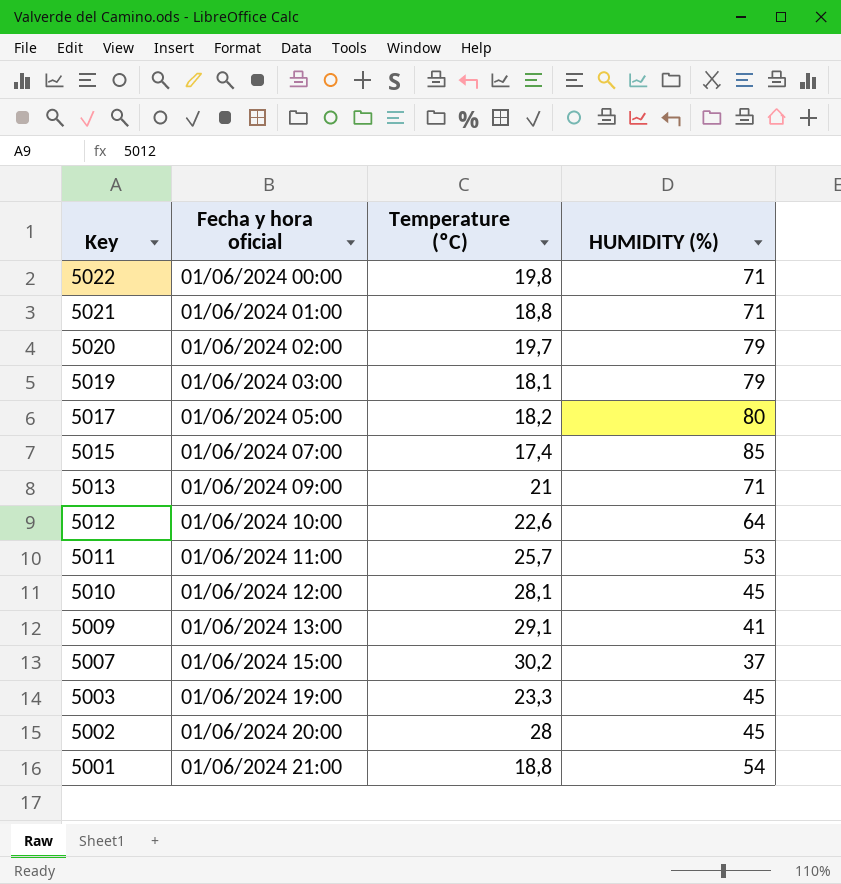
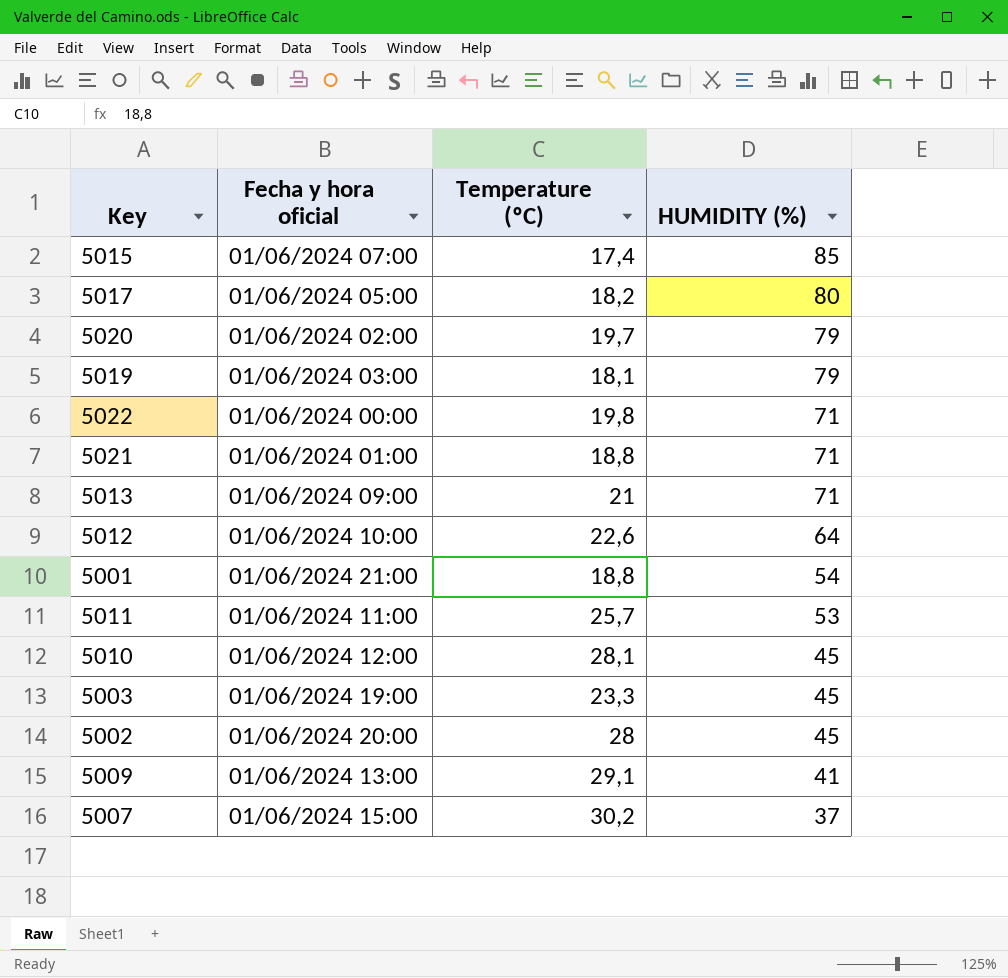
row order: Key descending -> HUMIDITY (%) descending

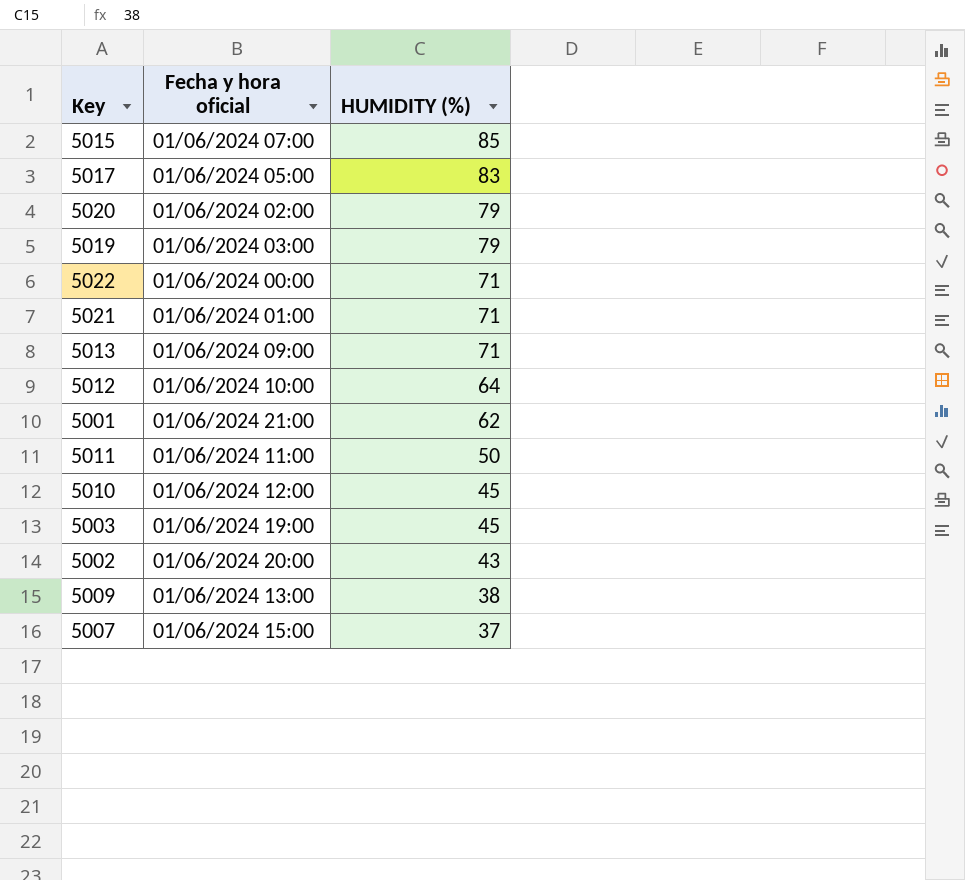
column Temperature (ºC) | position: 3 -> none
5017 | HUMIDITY (%): 80 -> 83
5001 | HUMIDITY (%): 54 -> 62
5011 | HUMIDITY (%): 53 -> 50
5002 | HUMIDITY (%): 45 -> 43
5009 | HUMIDITY (%): 41 -> 38

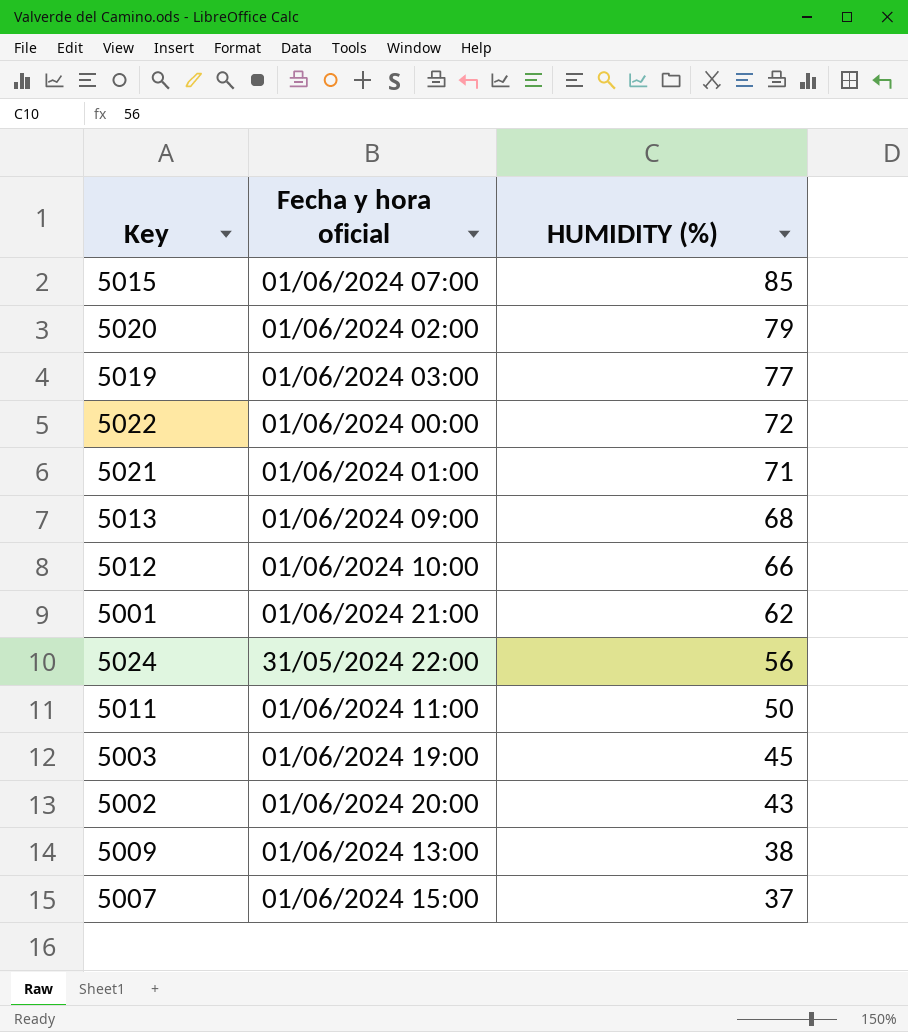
row 5017: 01/06/2024 05:00 | 83 -> none
row 5010: 01/06/2024 12:00 | 45 -> none
5019 | HUMIDITY (%): 79 -> 77
5022 | HUMIDITY (%): 71 -> 72
5013 | HUMIDITY (%): 71 -> 68
5012 | HUMIDITY (%): 64 -> 66
row 5024: none -> 31/05/2024 22:00 | 56

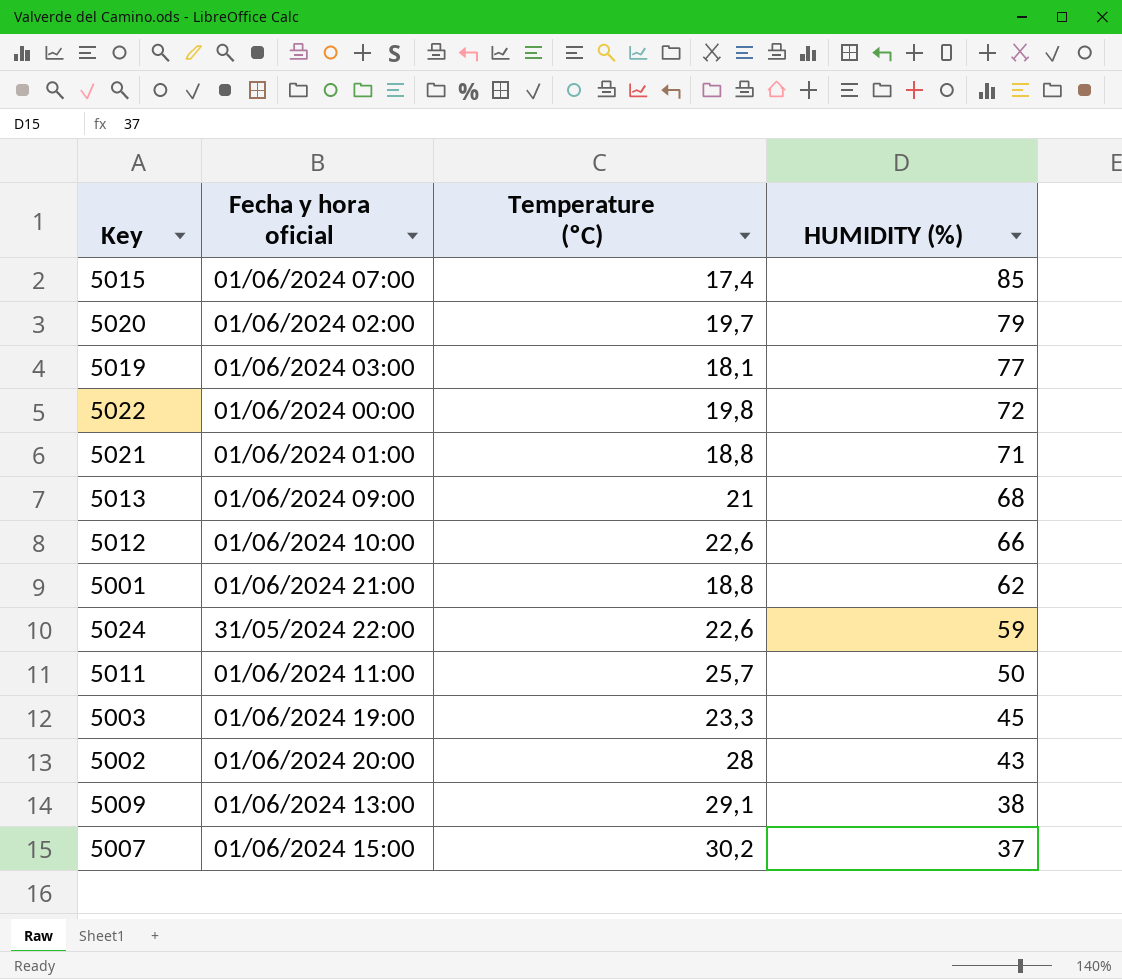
column Temperature (ºC) | position: none -> 3
5024 | HUMIDITY (%): 56 -> 59

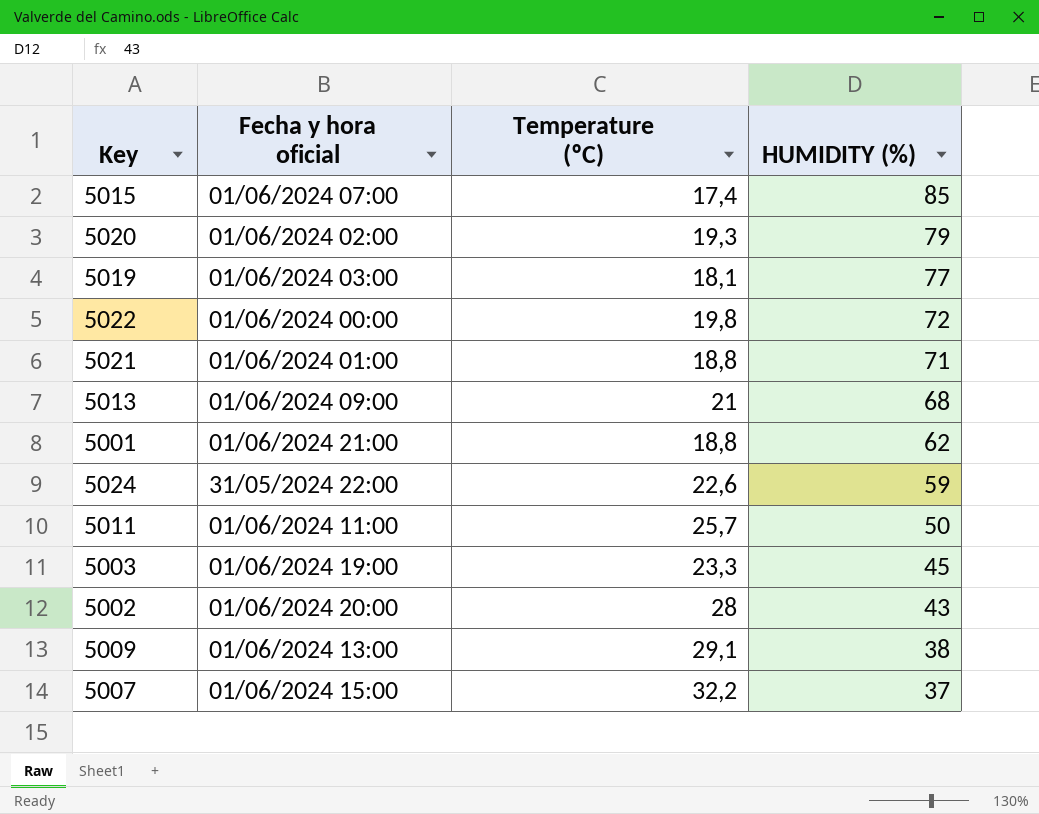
row 5012: 01/06/2024 10:00 | 22,6 | 66 -> none
5020 | Temperature (ºC): 19,7 -> 19,3
5007 | Temperature (ºC): 30,2 -> 32,2

